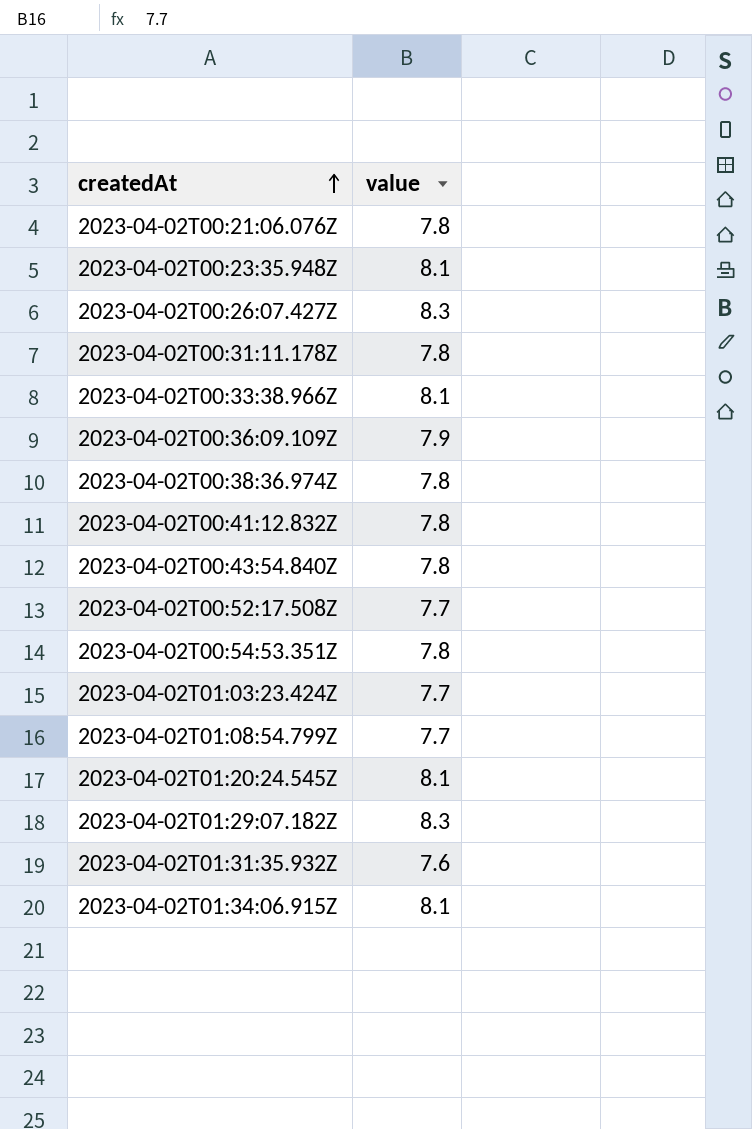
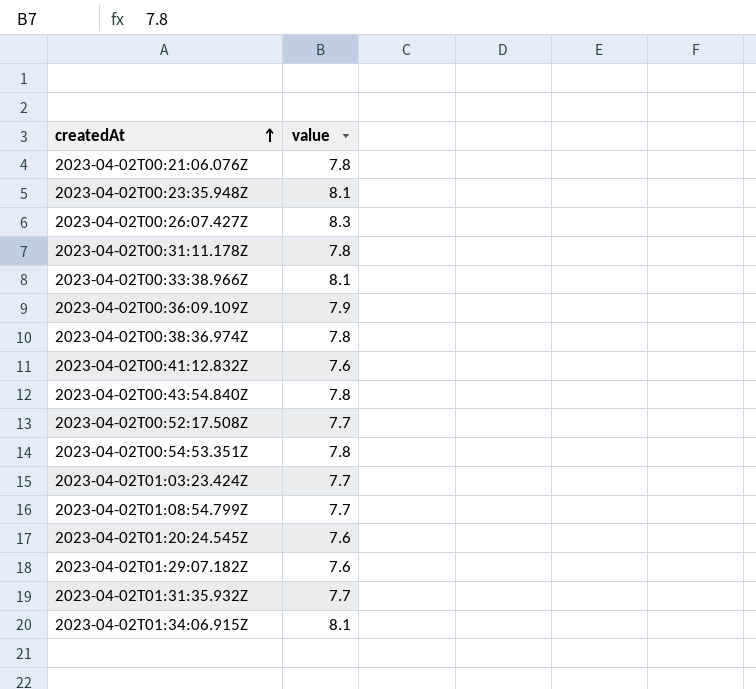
2023-04-02T00:41:12.832Z | value: 7.8 -> 7.6
2023-04-02T01:20:24.545Z | value: 8.1 -> 7.6
2023-04-02T01:29:07.182Z | value: 8.3 -> 7.6
2023-04-02T01:31:35.932Z | value: 7.6 -> 7.7

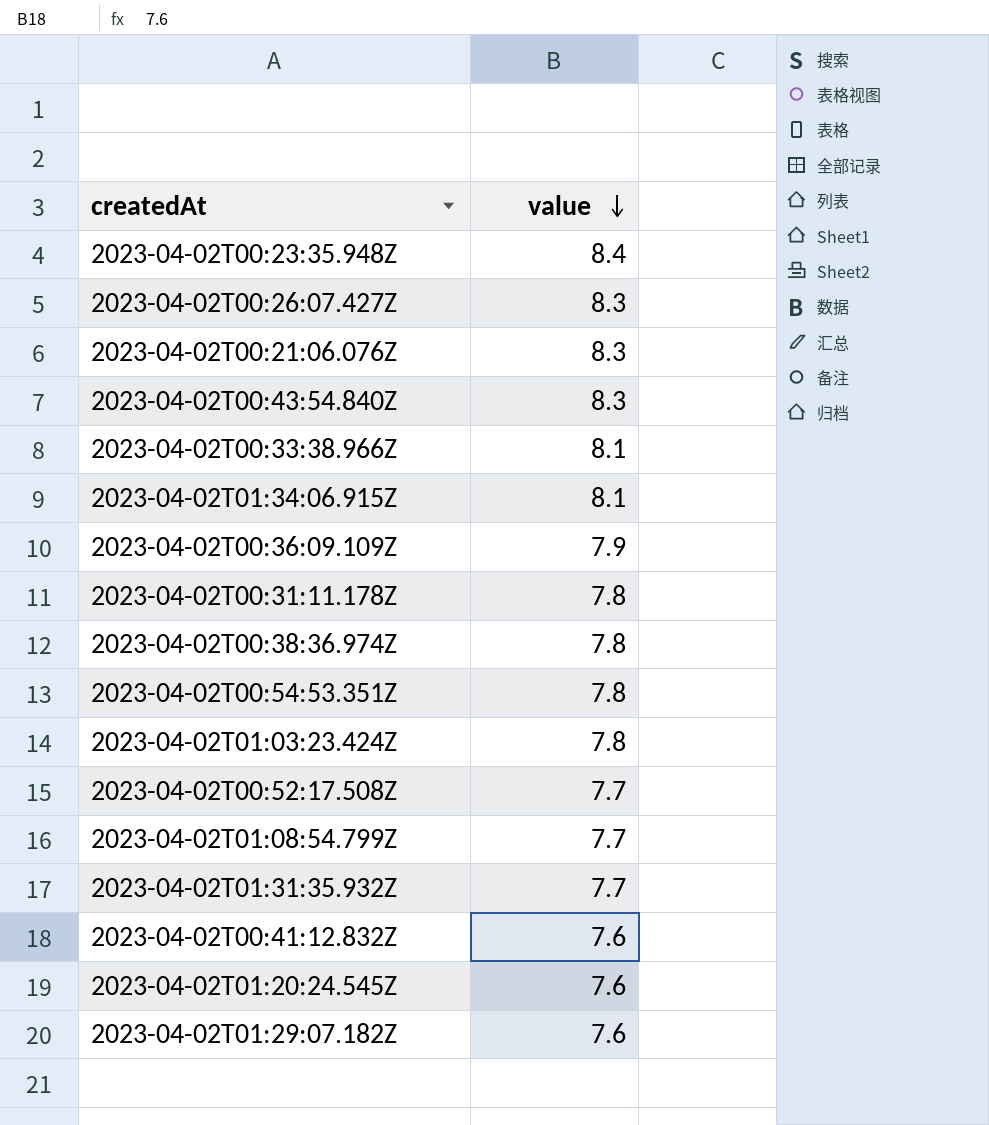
row order: createdAt ascending -> value descending
2023-04-02T00:23:35.948Z | value: 8.1 -> 8.4
2023-04-02T00:21:06.076Z | value: 7.8 -> 8.3
2023-04-02T00:43:54.840Z | value: 7.8 -> 8.3
2023-04-02T01:03:23.424Z | value: 7.7 -> 7.8

